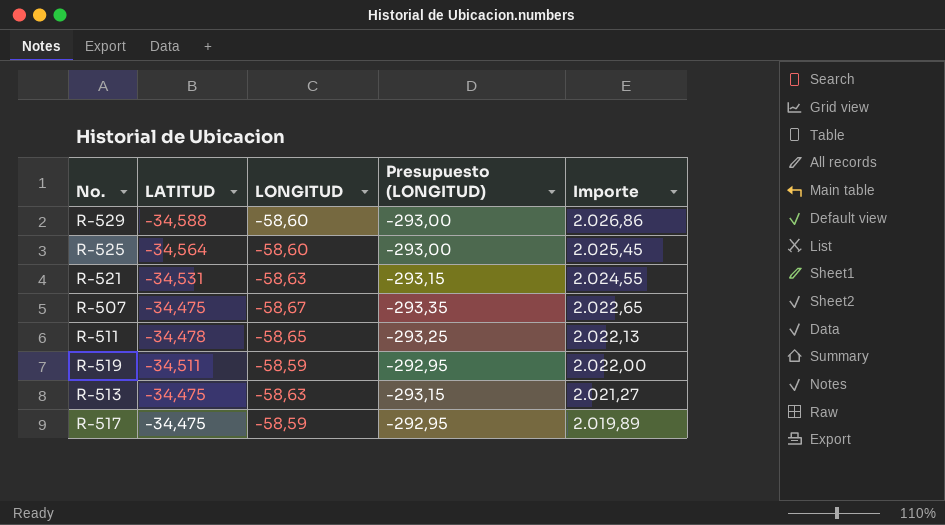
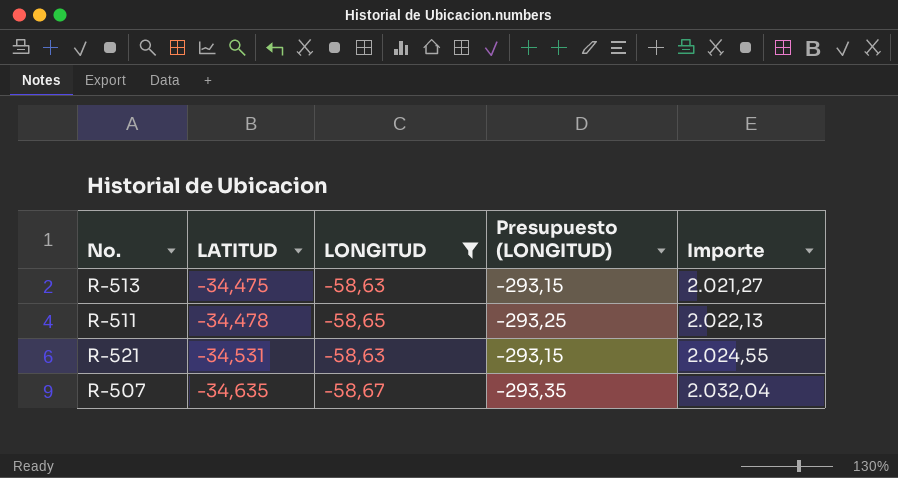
filter: none -> LONGITUD <= -58,63
row order: Importe descending -> LATITUD descending
R-507 | LATITUD: -34,475 -> -34,635
R-507 | Importe: 2.022,65 -> 2.032,04

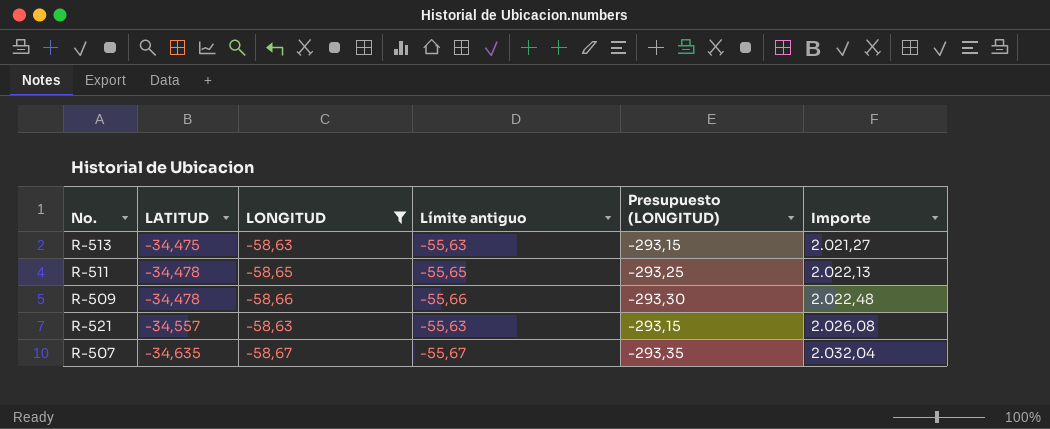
column Límite antiguo | formula: none -> [LONGITUD] + 3
row R-509: none -> -34,478 | -58,66 | -55,66 | -293,30 | 2.022,48
R-521 | LATITUD: -34,531 -> -34,557
R-521 | Importe: 2.024,55 -> 2.026,08

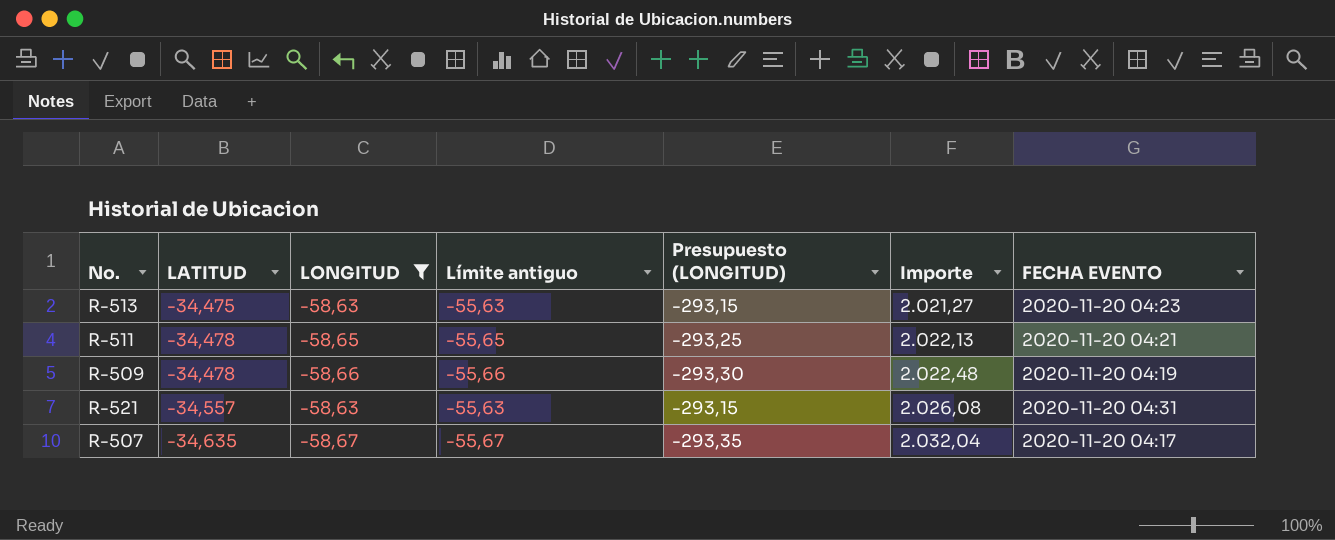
column FECHA EVENTO | position: none -> 7

